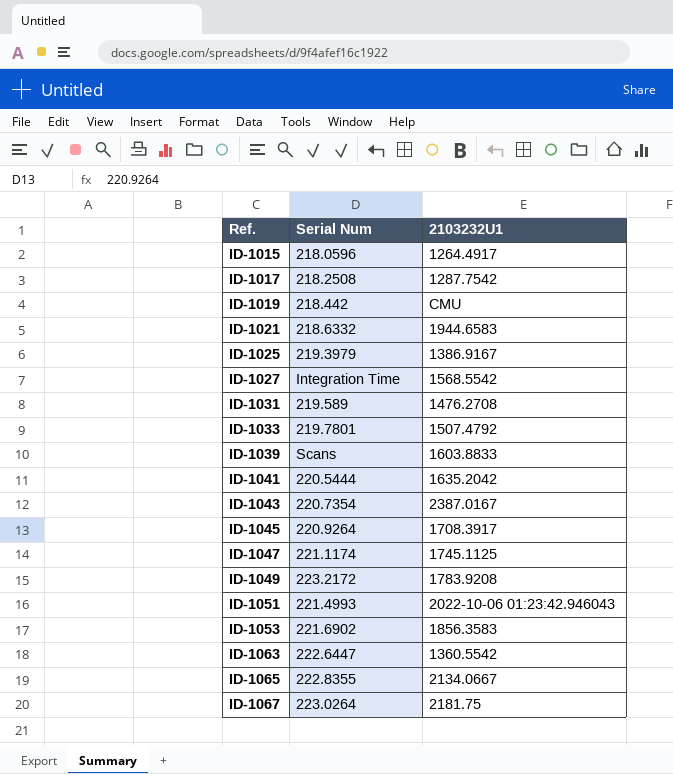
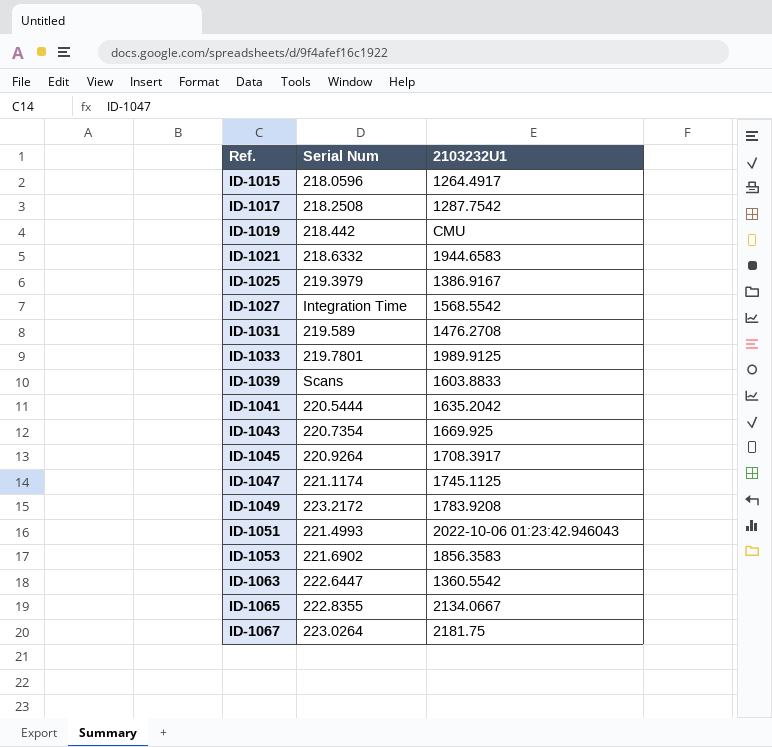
ID-1033 | 2103232U1: 1507.4792 -> 1989.9125
ID-1043 | 2103232U1: 2387.0167 -> 1669.925

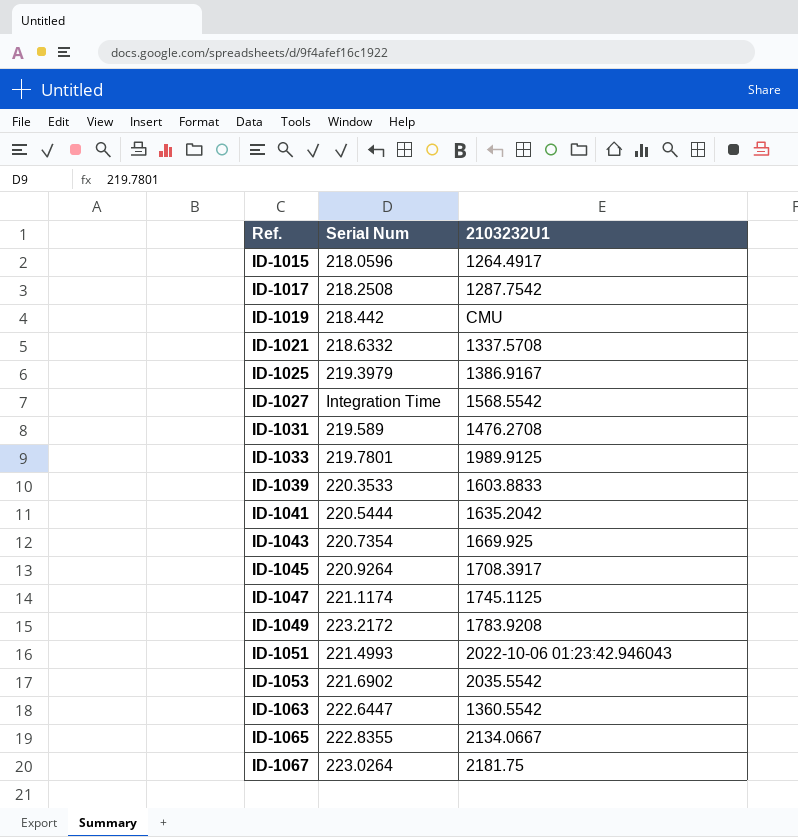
ID-1021 | 2103232U1: 1944.6583 -> 1337.5708
ID-1039 | Serial Num: Scans -> 220.3533
ID-1053 | 2103232U1: 1856.3583 -> 2035.5542

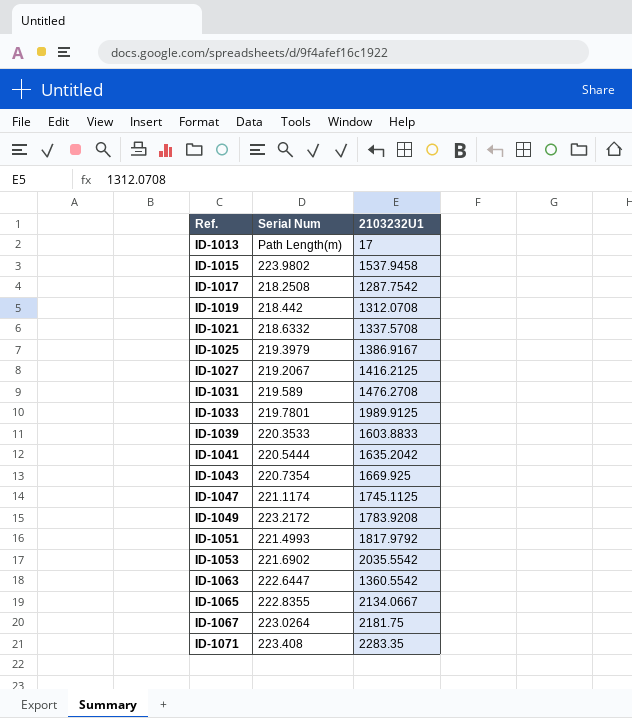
row ID-1045: 220.9264 | 1708.3917 -> none
row ID-1013: none -> Path Length(m) | 17
ID-1015 | Serial Num: 218.0596 -> 223.9802
ID-1015 | 2103232U1: 1264.4917 -> 1537.9458
ID-1019 | 2103232U1: CMU -> 1312.0708
ID-1027 | Serial Num: Integration Time -> 219.2067
ID-1027 | 2103232U1: 1568.5542 -> 1416.2125
ID-1051 | 2103232U1: 2022-10-06 01:23:42.946043 -> 1817.9792
row ID-1071: none -> 223.408 | 2283.35

